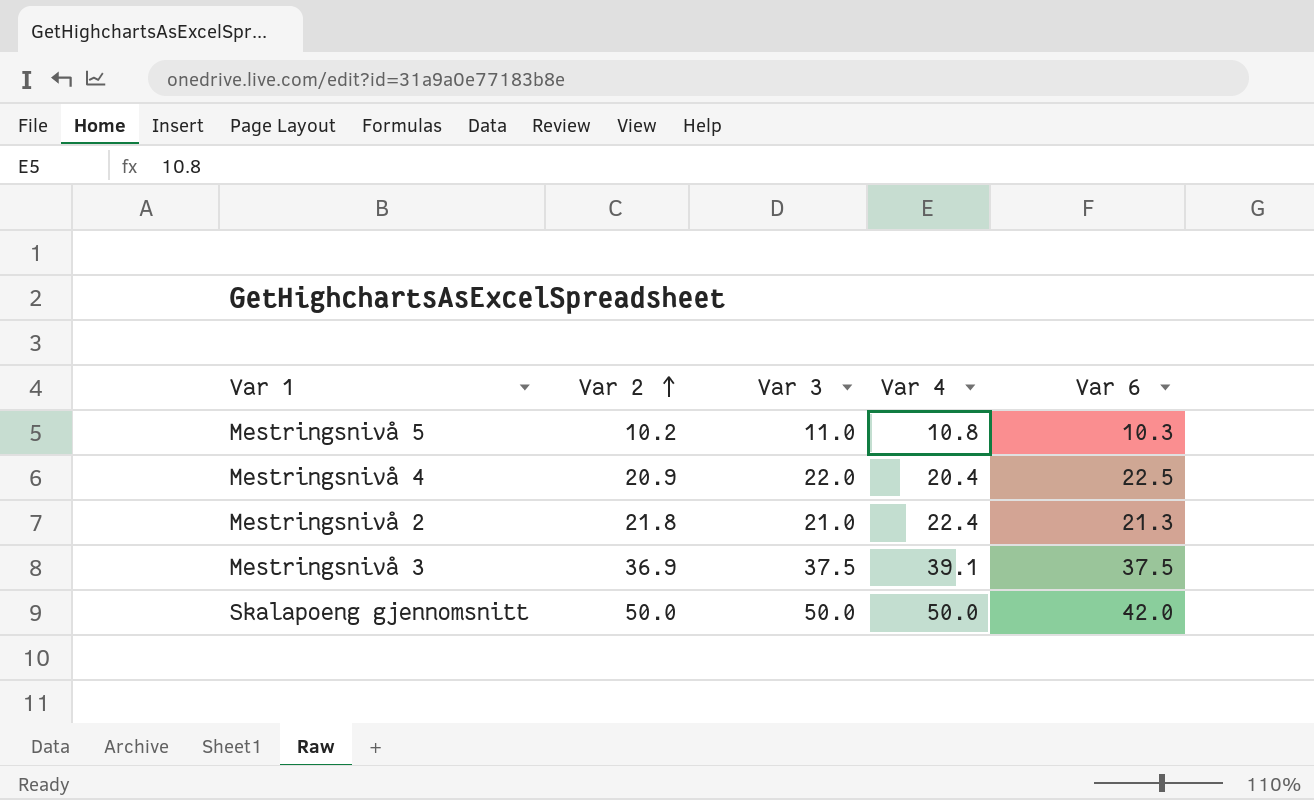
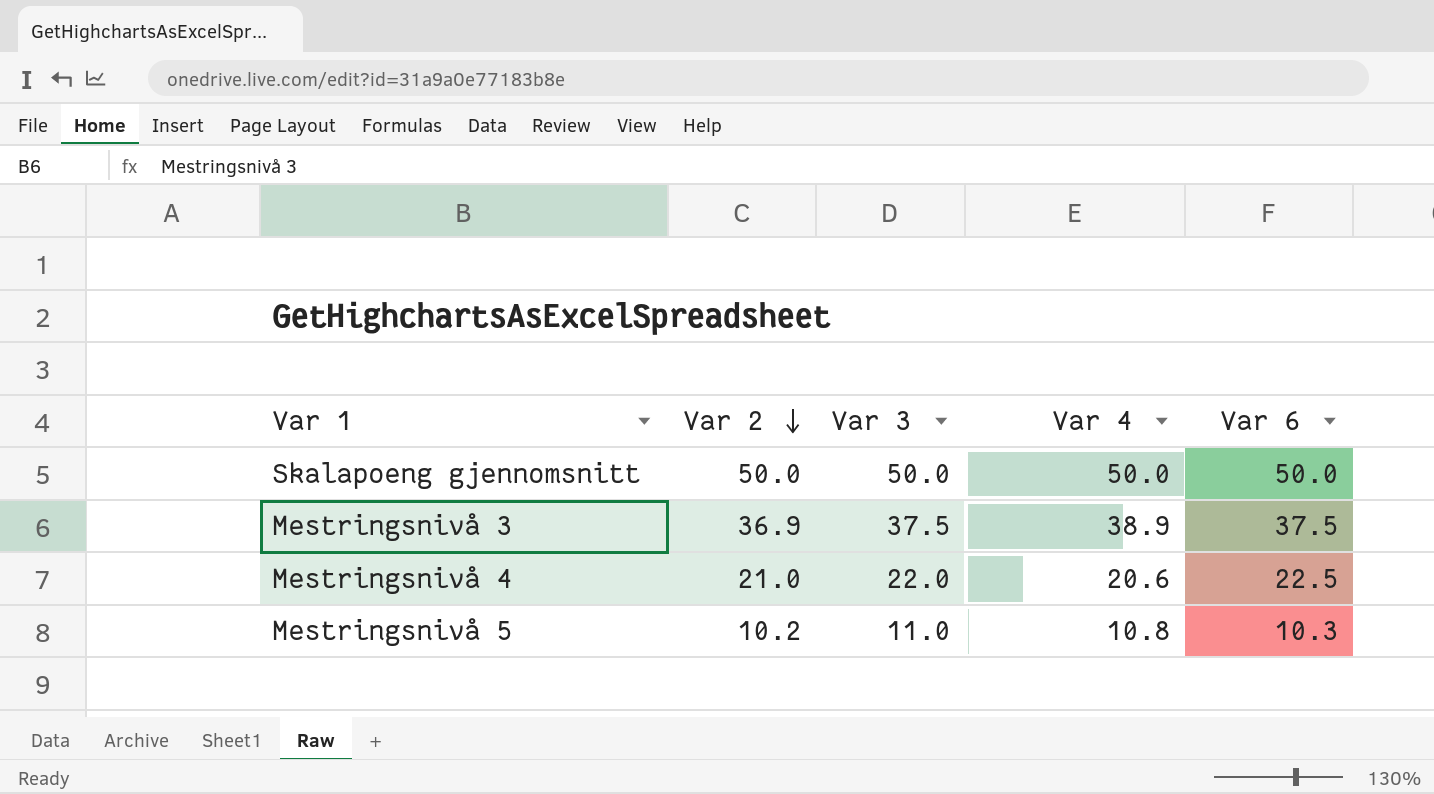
row order: Var 2 ascending -> Var 2 descending
row Mestringsnivå 2: 21.8 | 21.0 | 22.4 | 21.3 -> none
Skalapoeng gjennomsnitt | Var 6: 42.0 -> 50.0
Mestringsnivå 3 | Var 4: 39.1 -> 38.9
Mestringsnivå 4 | Var 2: 20.9 -> 21.0
Mestringsnivå 4 | Var 4: 20.4 -> 20.6

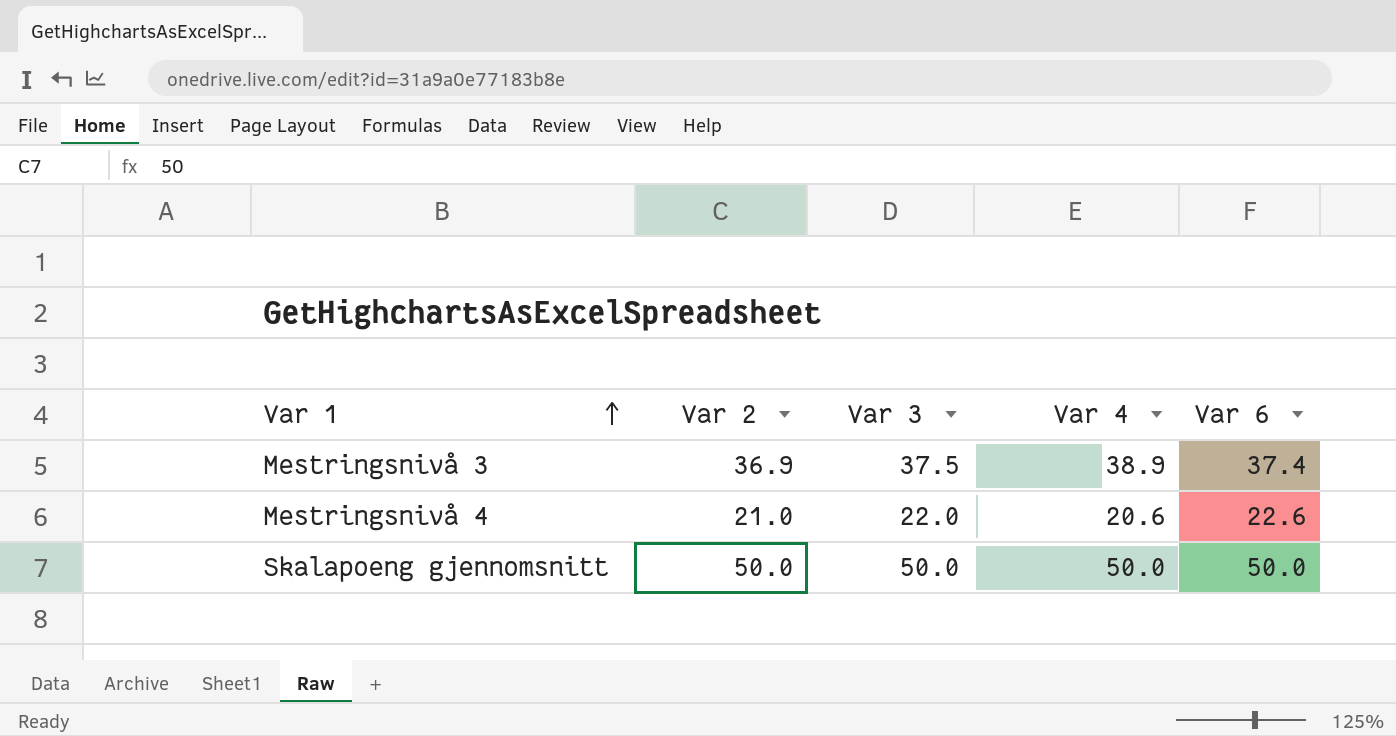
row order: Var 2 descending -> Var 1 ascending
row Mestringsnivå 5: 10.2 | 11.0 | 10.8 | 10.3 -> none
Mestringsnivå 3 | Var 6: 37.5 -> 37.4
Mestringsnivå 4 | Var 6: 22.5 -> 22.6

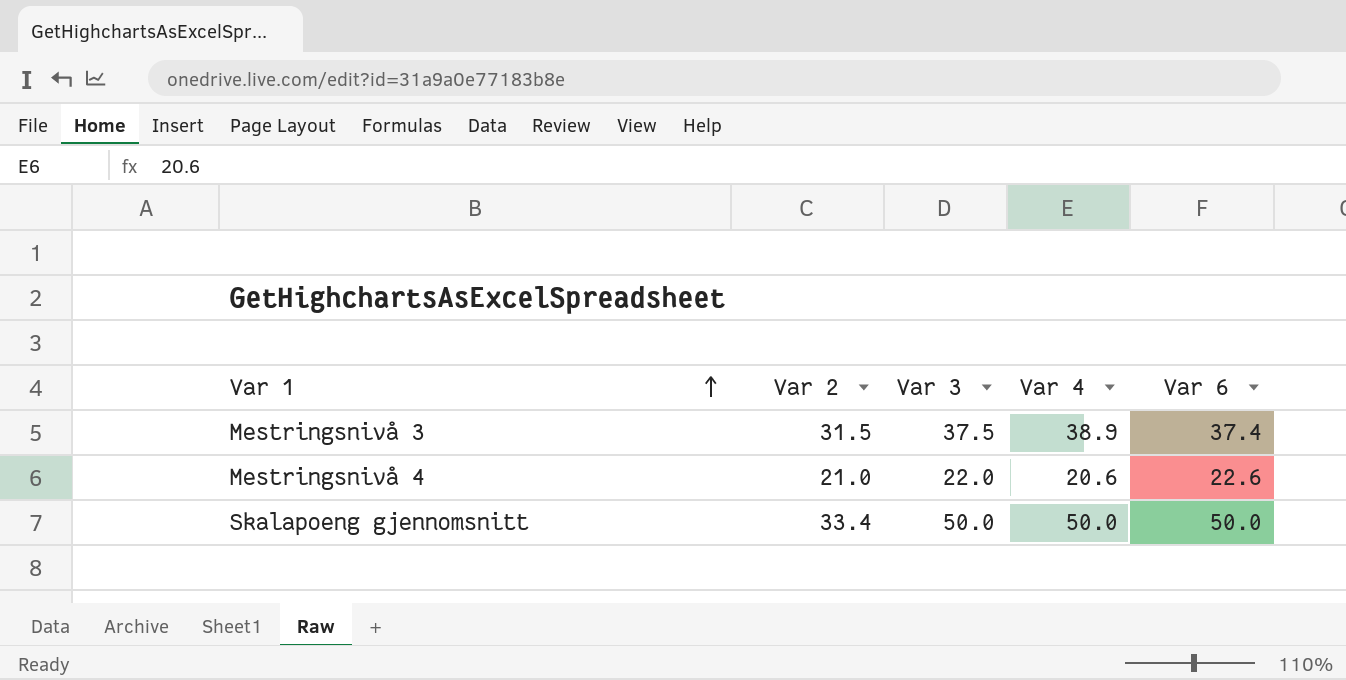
Mestringsnivå 3 | Var 2: 36.9 -> 31.5
Skalapoeng gjennomsnitt | Var 2: 50.0 -> 33.4

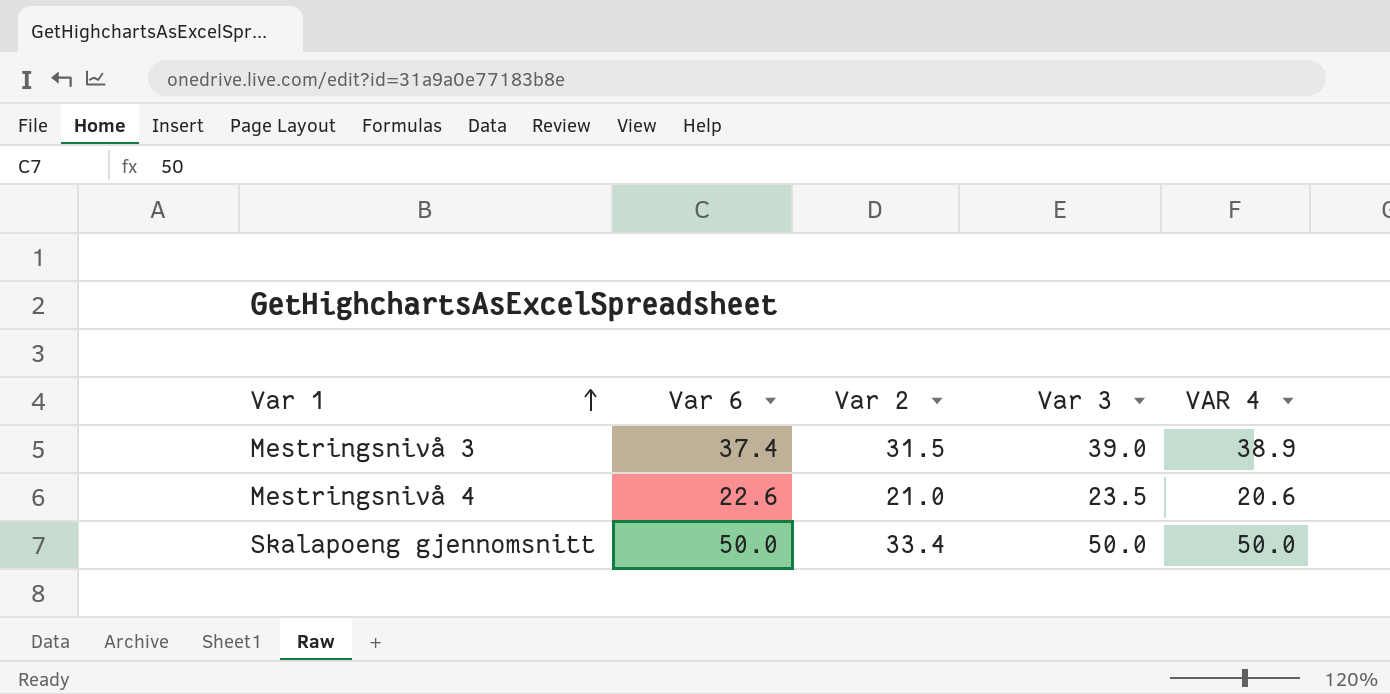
column Var 6 | position: 5 -> 2
column name: Var 4 -> VAR 4
Mestringsnivå 3 | Var 3: 37.5 -> 39.0
Mestringsnivå 4 | Var 3: 22.0 -> 23.5

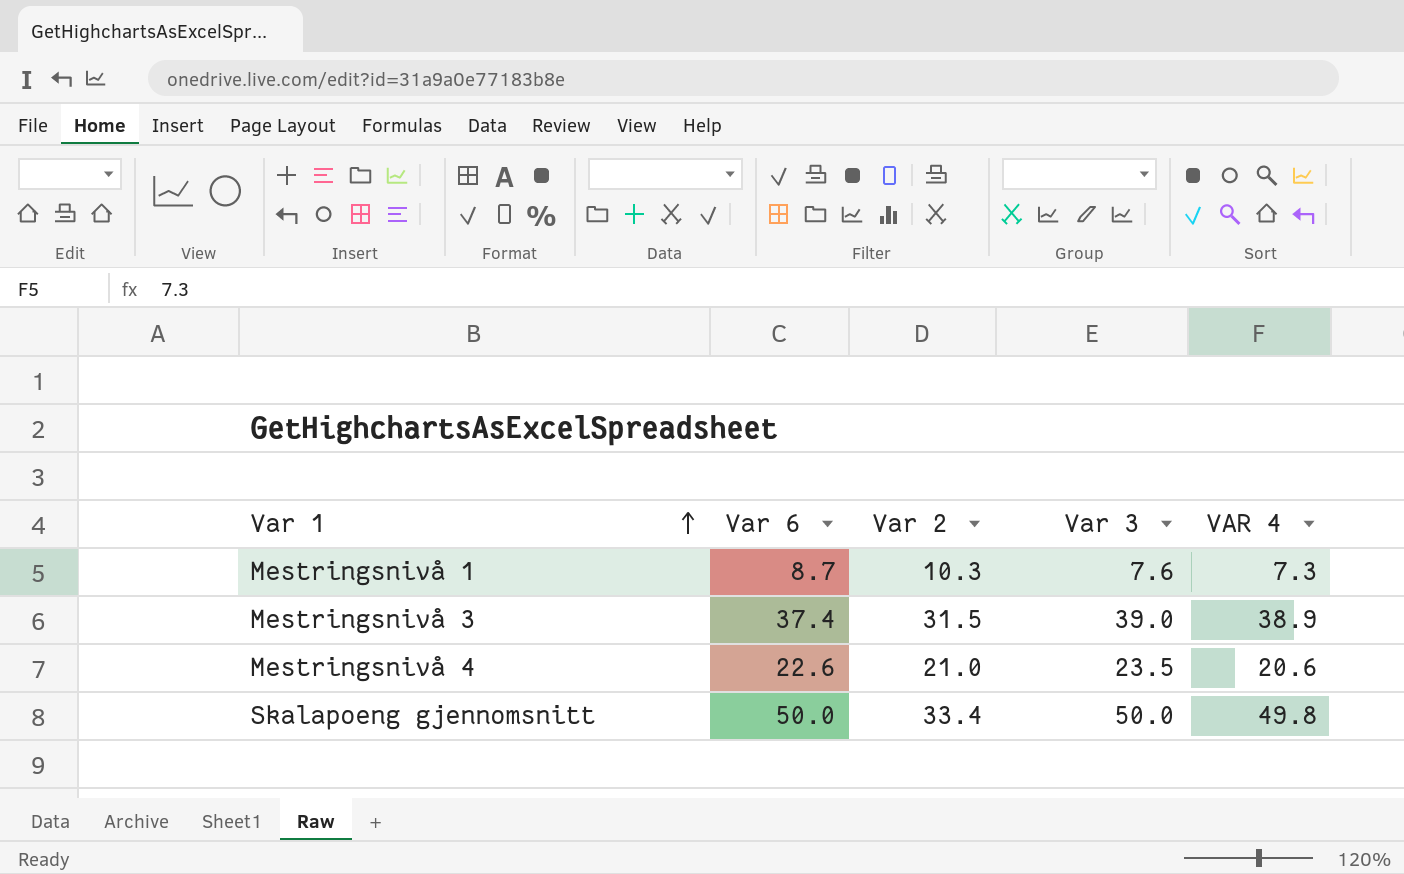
row Mestringsnivå 1: none -> 8.7 | 10.3 | 7.6 | 7.3
Skalapoeng gjennomsnitt | VAR 4: 50.0 -> 49.8

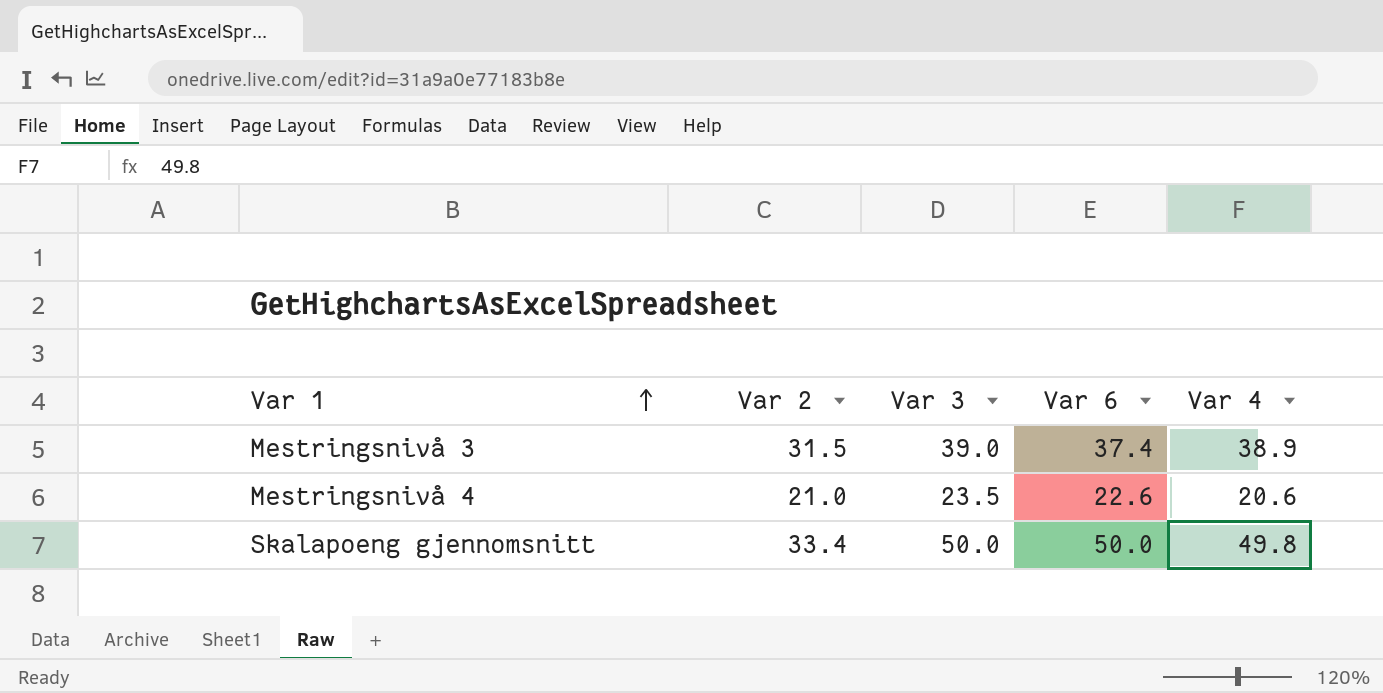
column Var 6 | position: 2 -> 4
column name: VAR 4 -> Var 4
row Mestringsnivå 1: 8.7 | 10.3 | 7.6 | 7.3 -> none

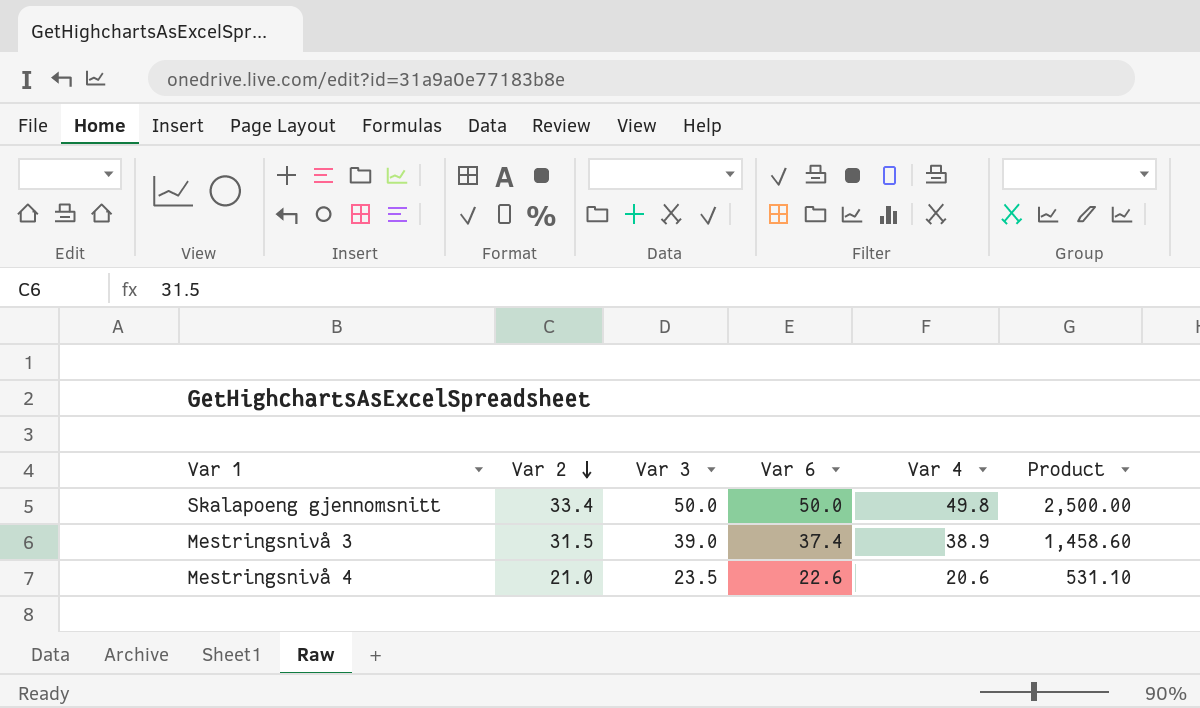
row order: Var 1 ascending -> Var 2 descending
column Product | formula: none -> [Var 3] * [Var 6]

